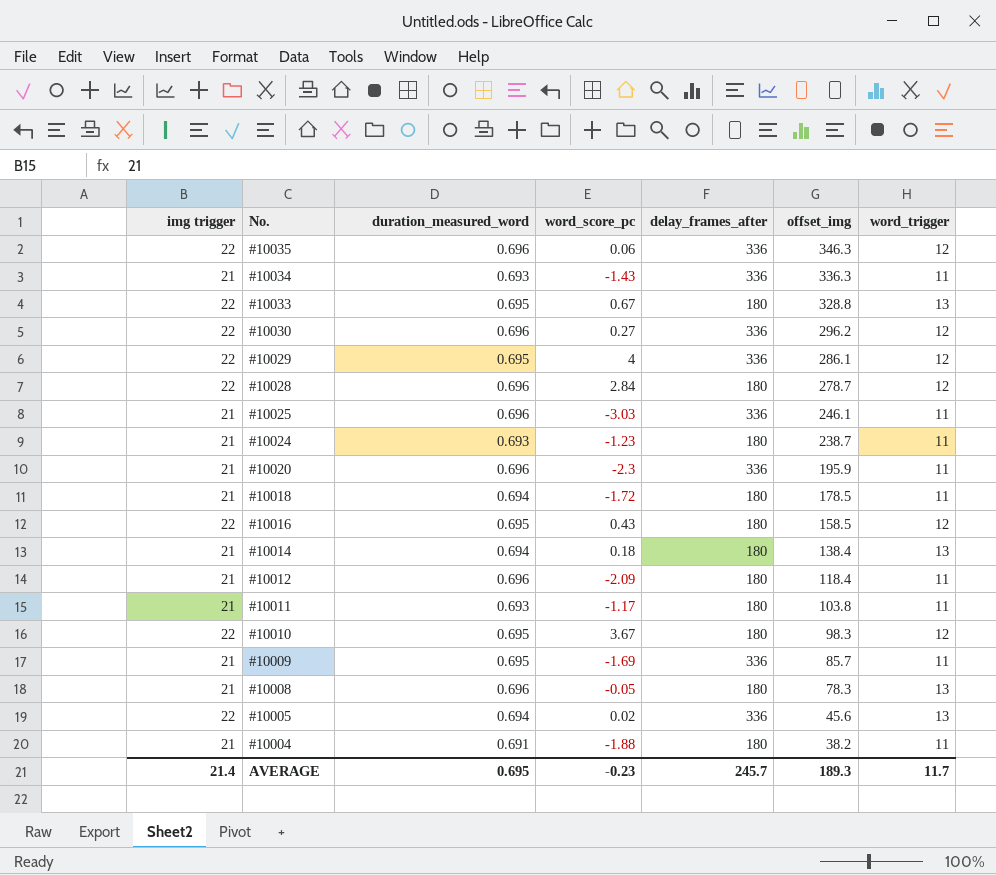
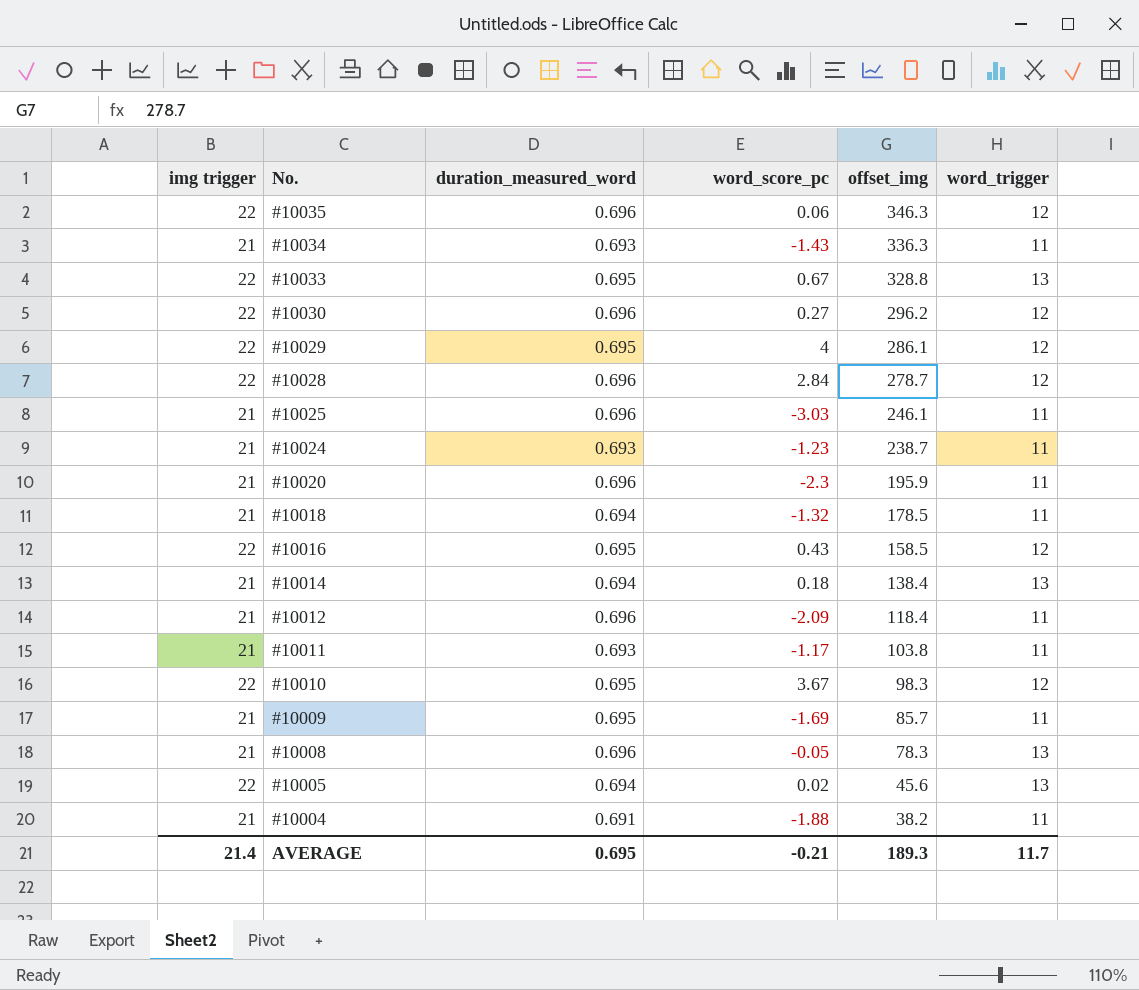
column delay_frames_after | position: 5 -> none
#10018 | word_score_pc: -1.72 -> -1.32
AVERAGE | word_score_pc: -0.23 -> -0.21

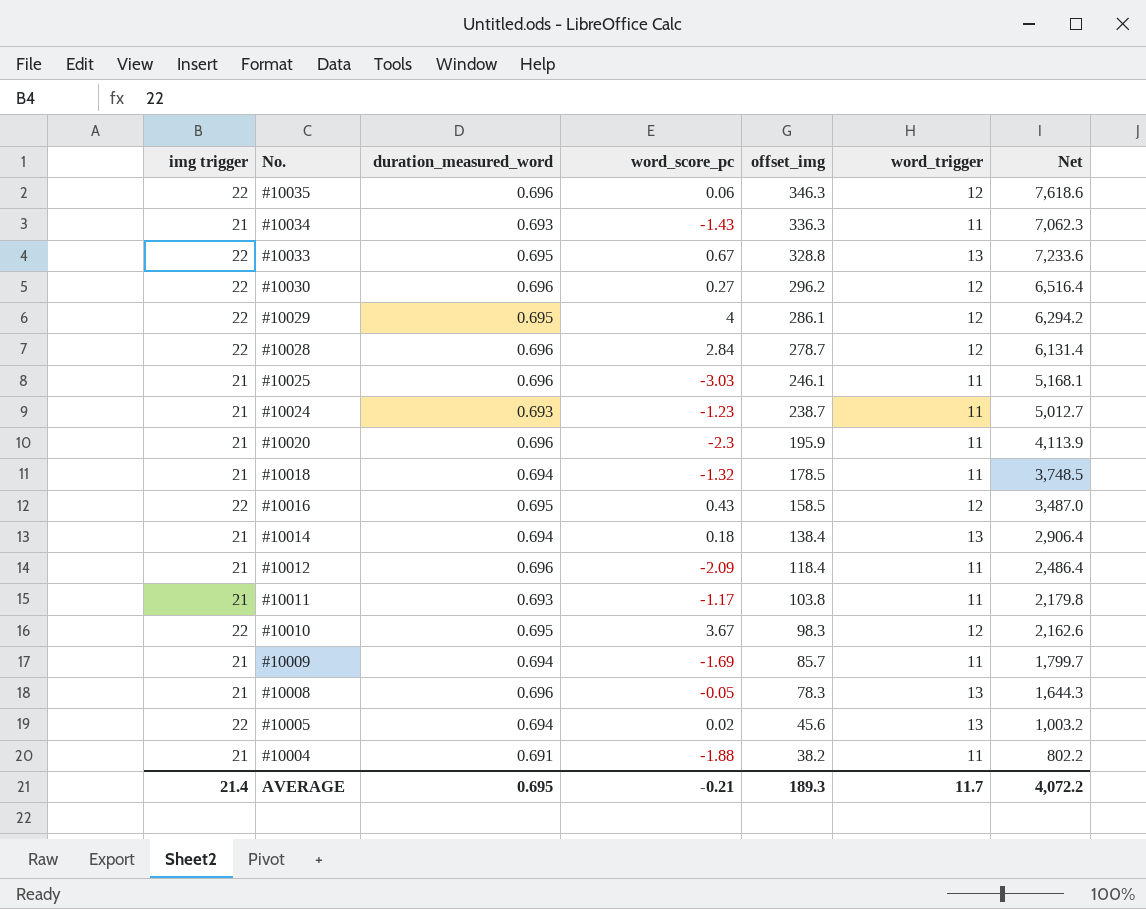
column Net | formula: none -> [img trigger] * [offset_img]
#10009 | duration_measured_word: 0.695 -> 0.694

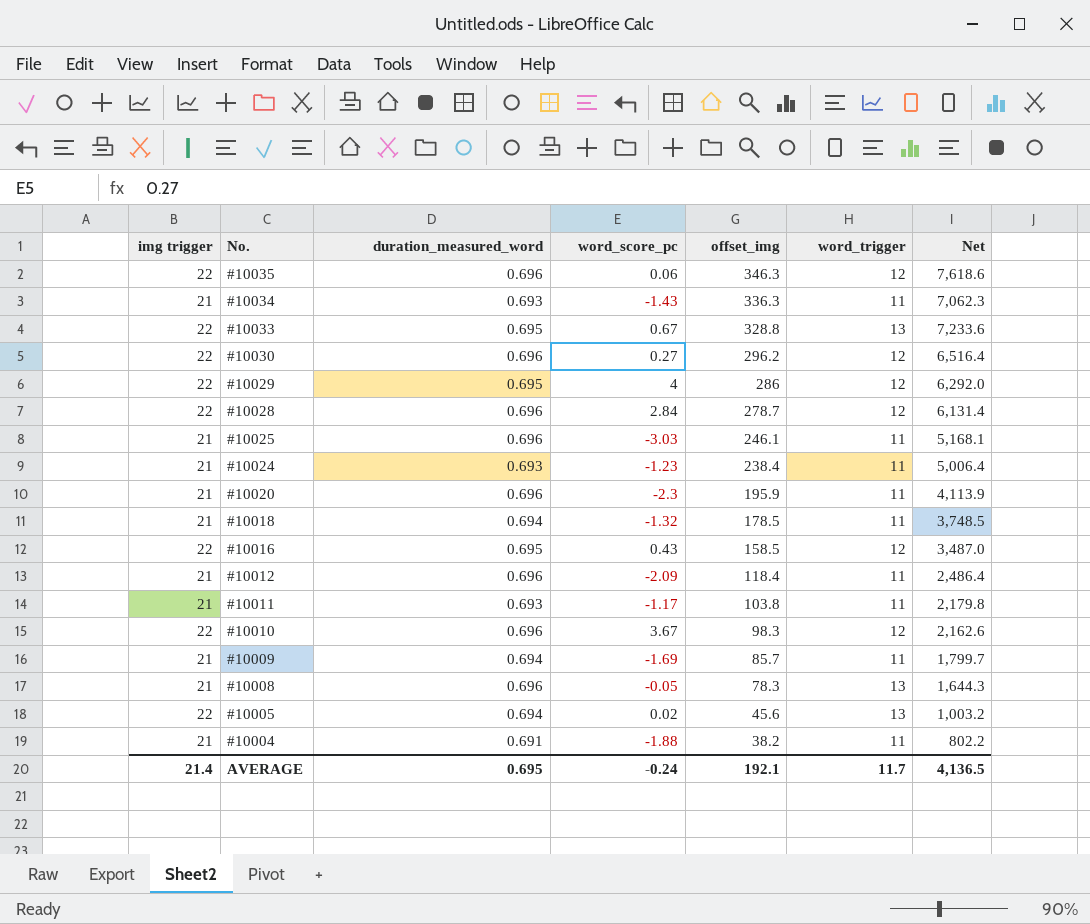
row #10014: 21 | 0.694 | 0.18 | 138.4 | 13 | 2,906.4 -> none
#10029 | offset_img: 286.1 -> 286
#10029 | Net: 6,294.2 -> 6,292.0
#10024 | offset_img: 238.7 -> 238.4
#10024 | Net: 5,012.7 -> 5,006.4
#10010 | duration_measured_word: 0.695 -> 0.696
AVERAGE | word_score_pc: -0.21 -> -0.24
AVERAGE | offset_img: 189.3 -> 192.1
AVERAGE | Net: 4,072.2 -> 4,136.5

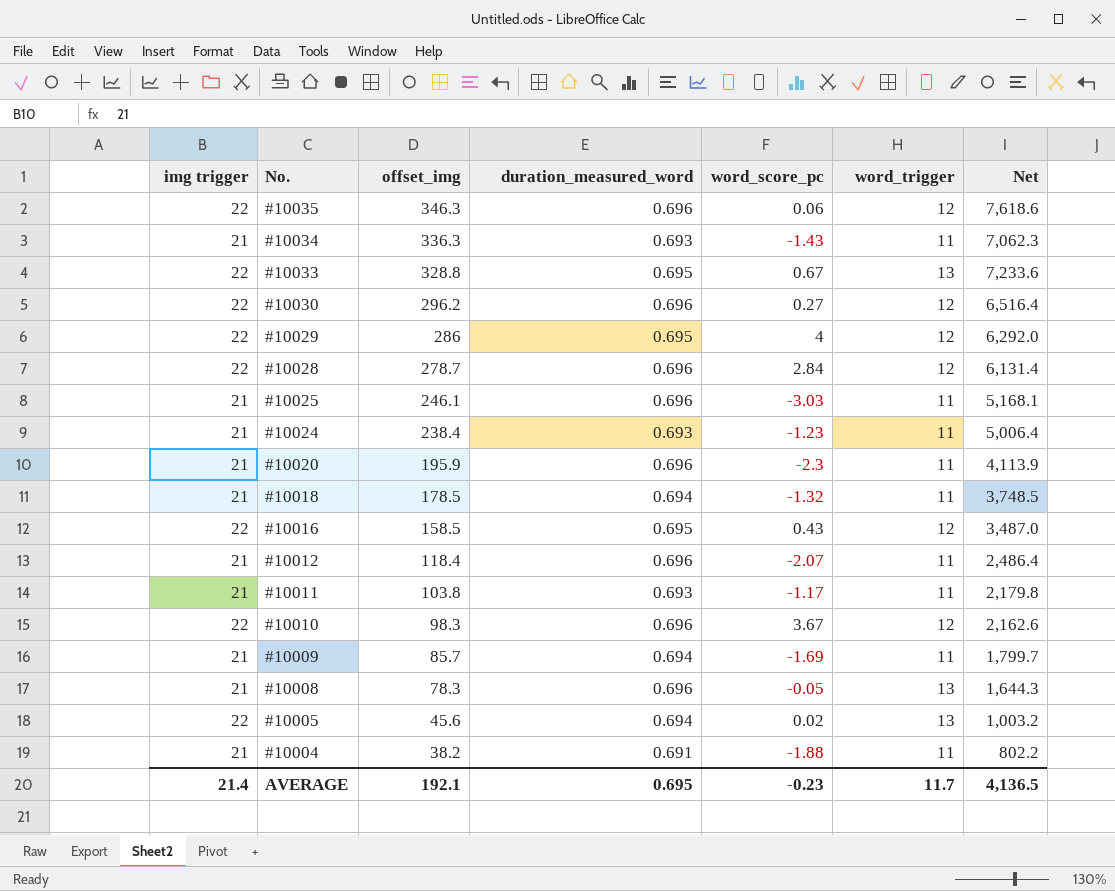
column offset_img | position: 5 -> 3
#10012 | word_score_pc: -2.09 -> -2.07
AVERAGE | word_score_pc: -0.24 -> -0.23

